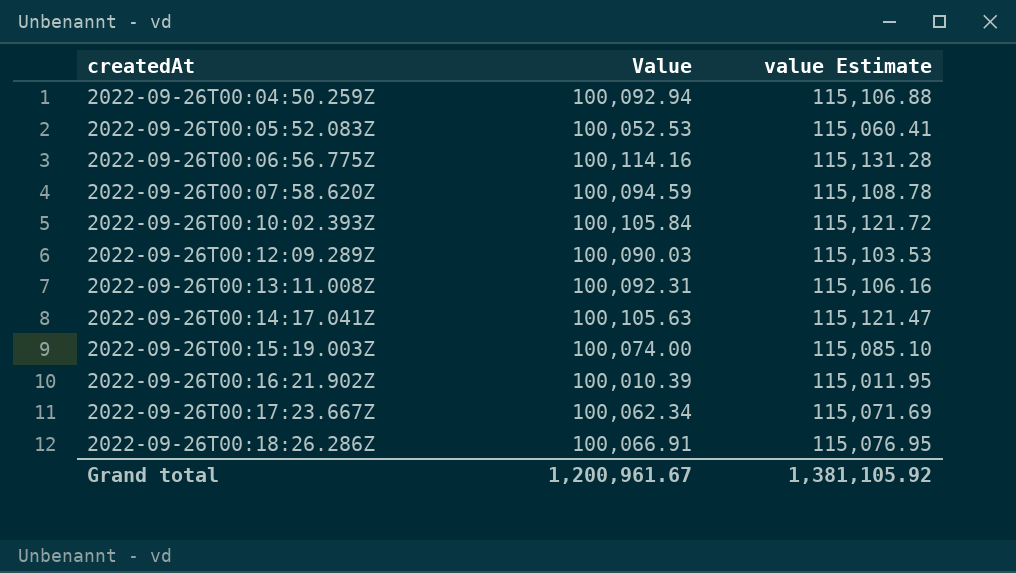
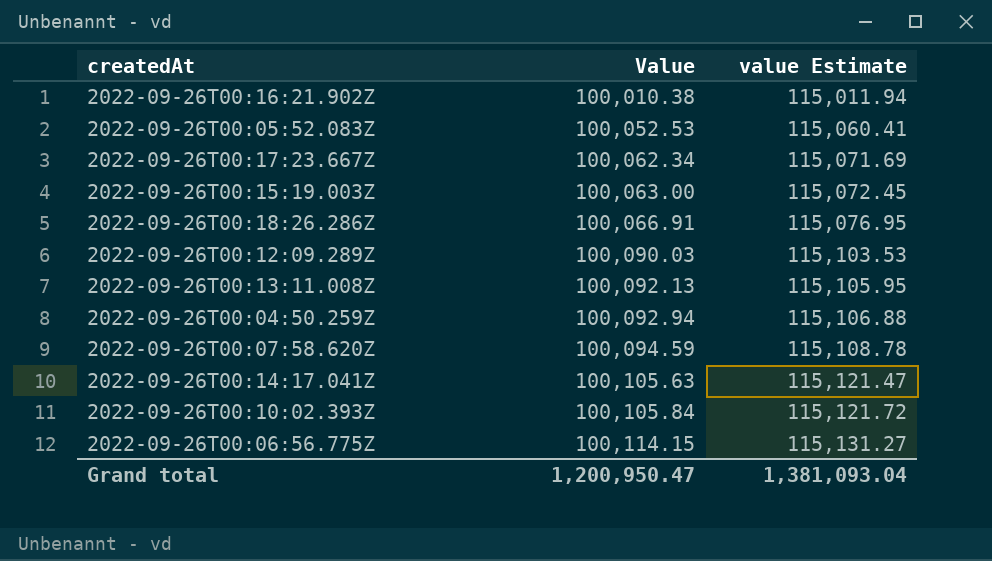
row order: createdAt ascending -> Value ascending
2022-09-26T00:16:21.902Z | Value: 100,010.39 -> 100,010.38
2022-09-26T00:16:21.902Z | value Estimate: 115,011.95 -> 115,011.94
2022-09-26T00:15:19.003Z | Value: 100,074.00 -> 100,063.00
2022-09-26T00:15:19.003Z | value Estimate: 115,085.10 -> 115,072.45
2022-09-26T00:13:11.008Z | Value: 100,092.31 -> 100,092.13
2022-09-26T00:13:11.008Z | value Estimate: 115,106.16 -> 115,105.95
2022-09-26T00:06:56.775Z | Value: 100,114.16 -> 100,114.15
2022-09-26T00:06:56.775Z | value Estimate: 115,131.28 -> 115,131.27
Grand total | Value: 1,200,961.67 -> 1,200,950.47
Grand total | value Estimate: 1,381,105.92 -> 1,381,093.04

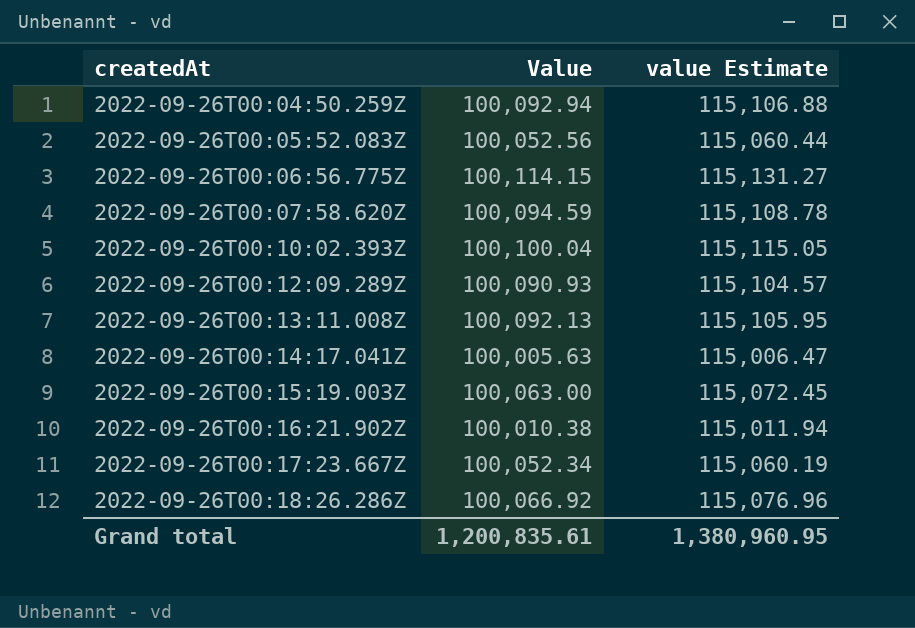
row order: Value ascending -> createdAt ascending
2022-09-26T00:05:52.083Z | Value: 100,052.53 -> 100,052.56
2022-09-26T00:05:52.083Z | value Estimate: 115,060.41 -> 115,060.44
2022-09-26T00:10:02.393Z | Value: 100,105.84 -> 100,100.04
2022-09-26T00:10:02.393Z | value Estimate: 115,121.72 -> 115,115.05
2022-09-26T00:12:09.289Z | Value: 100,090.03 -> 100,090.93
2022-09-26T00:12:09.289Z | value Estimate: 115,103.53 -> 115,104.57
2022-09-26T00:14:17.041Z | Value: 100,105.63 -> 100,005.63
2022-09-26T00:14:17.041Z | value Estimate: 115,121.47 -> 115,006.47
2022-09-26T00:17:23.667Z | Value: 100,062.34 -> 100,052.34
2022-09-26T00:17:23.667Z | value Estimate: 115,071.69 -> 115,060.19
2022-09-26T00:18:26.286Z | Value: 100,066.91 -> 100,066.92
2022-09-26T00:18:26.286Z | value Estimate: 115,076.95 -> 115,076.96
Grand total | Value: 1,200,950.47 -> 1,200,835.61
Grand total | value Estimate: 1,381,093.04 -> 1,380,960.95

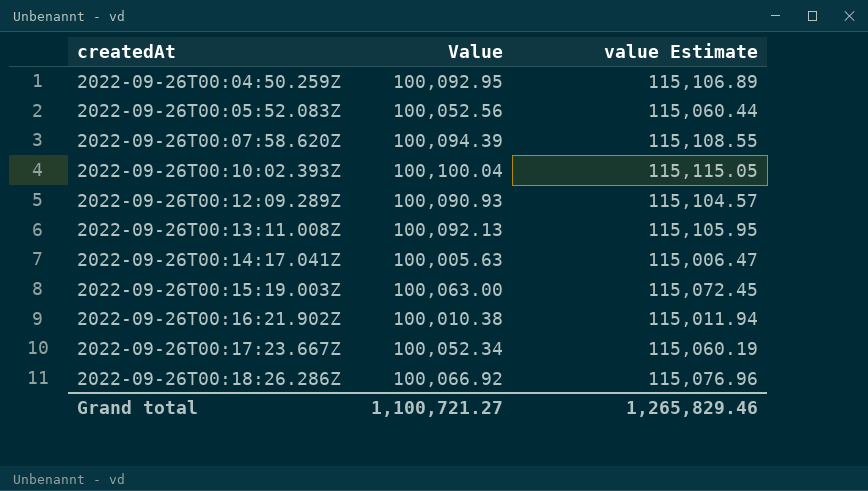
row 2022-09-26T00:06:56.775Z: 100,114.15 | 115,131.27 -> none
2022-09-26T00:04:50.259Z | Value: 100,092.94 -> 100,092.95
2022-09-26T00:04:50.259Z | value Estimate: 115,106.88 -> 115,106.89
2022-09-26T00:07:58.620Z | Value: 100,094.59 -> 100,094.39
2022-09-26T00:07:58.620Z | value Estimate: 115,108.78 -> 115,108.55
Grand total | Value: 1,200,835.61 -> 1,100,721.27
Grand total | value Estimate: 1,380,960.95 -> 1,265,829.46

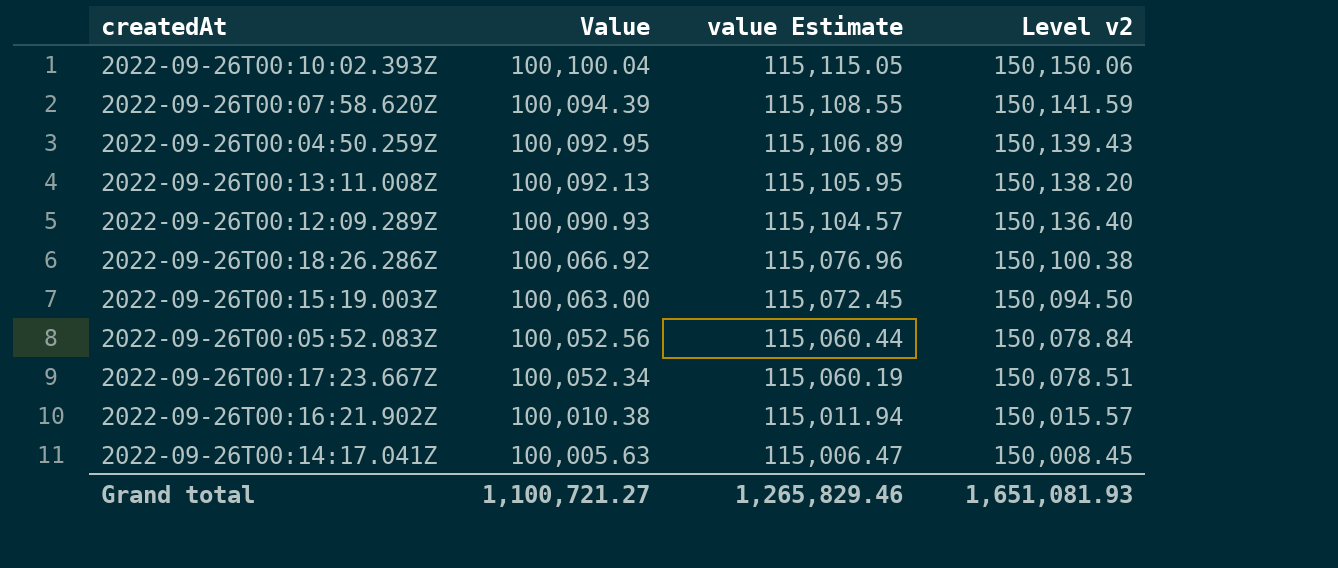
row order: createdAt ascending -> Value descending
column Level v2 | formula: none -> [Value] * 1.5

